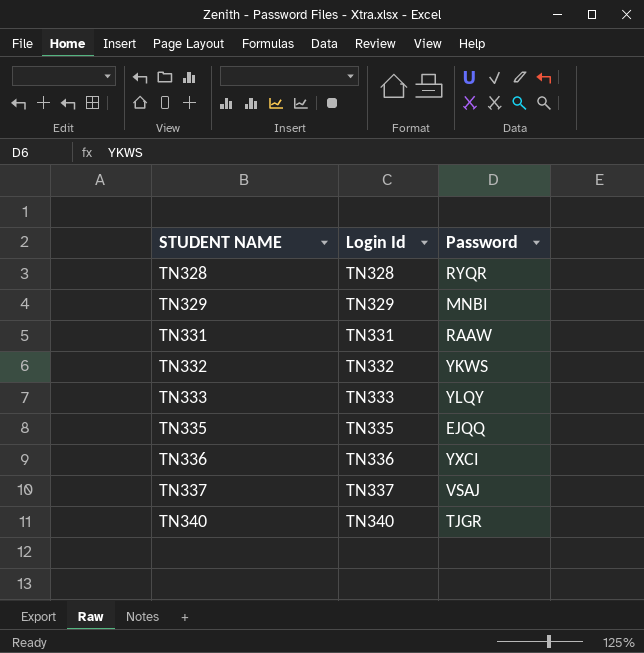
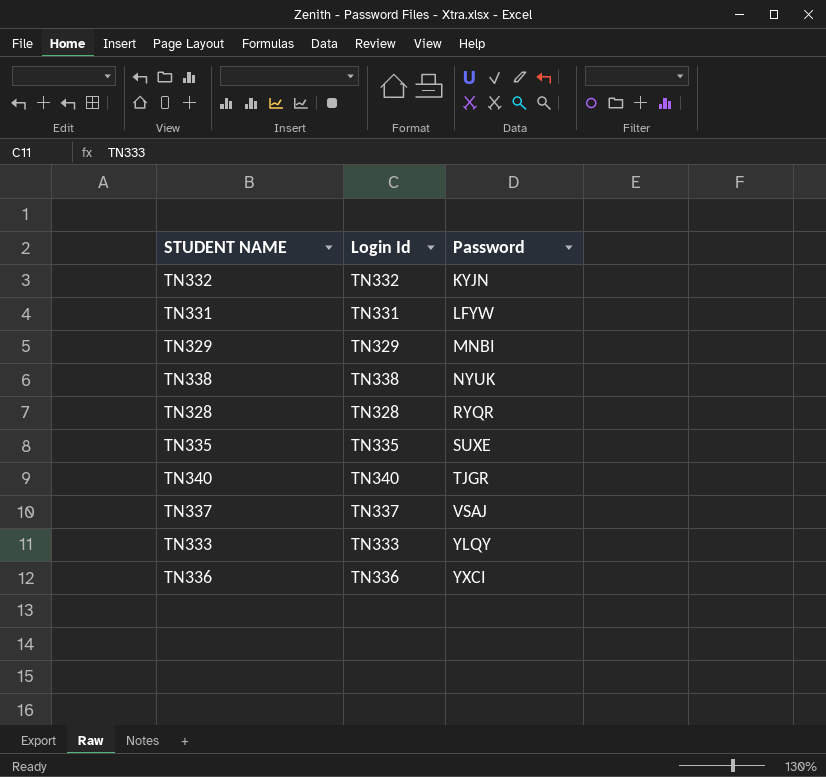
row order: STUDENT NAME ascending -> Password ascending
TN332 | Password: YKWS -> KYJN
TN331 | Password: RAAW -> LFYW
row TN338: none -> TN338 | NYUK
TN335 | Password: EJQQ -> SUXE

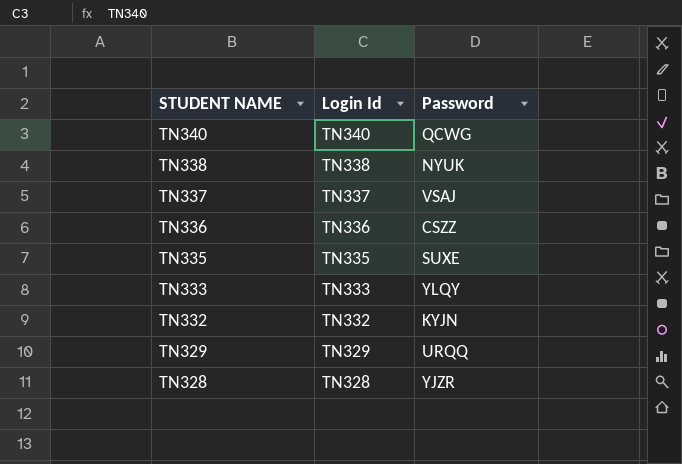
row order: Password ascending -> STUDENT NAME descending
row TN331: TN331 | LFYW -> none
TN340 | Password: TJGR -> QCWG
TN336 | Password: YXCI -> CSZZ
TN329 | Password: MNBI -> URQQ
TN328 | Password: RYQR -> YJZR

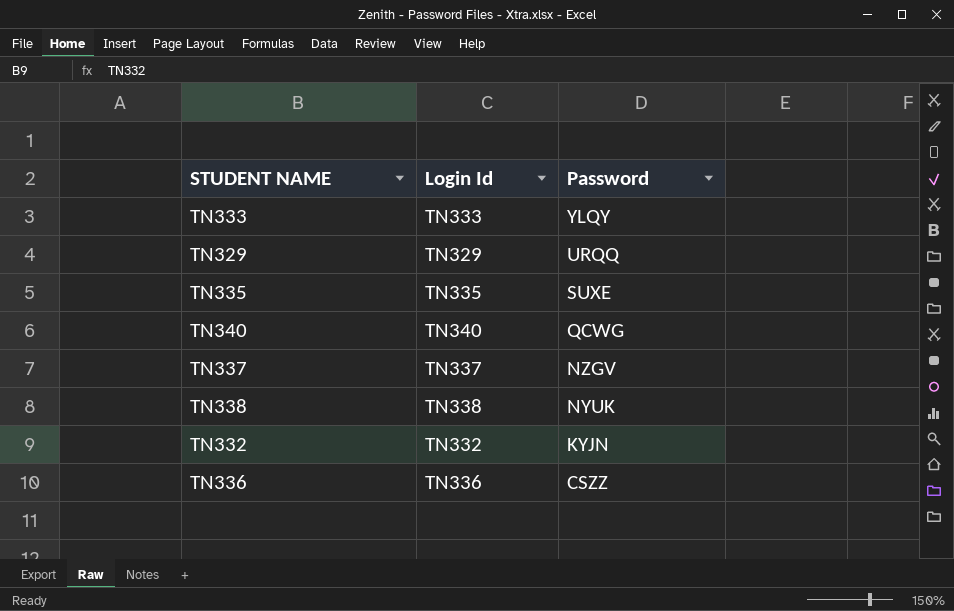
row order: STUDENT NAME descending -> Password descending
row TN328: TN328 | YJZR -> none
TN337 | Password: VSAJ -> NZGV

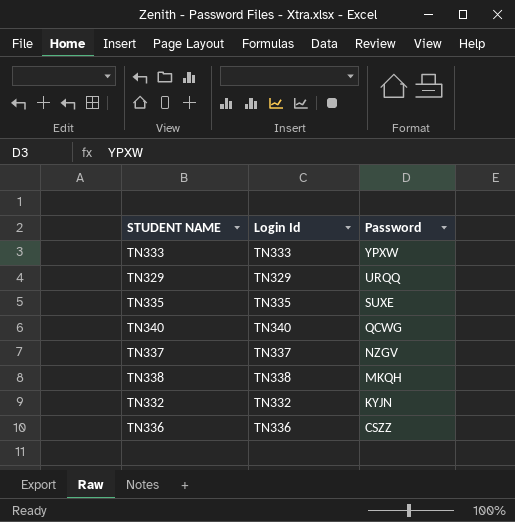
TN333 | Password: YLQY -> YPXW
TN338 | Password: NYUK -> MKQH

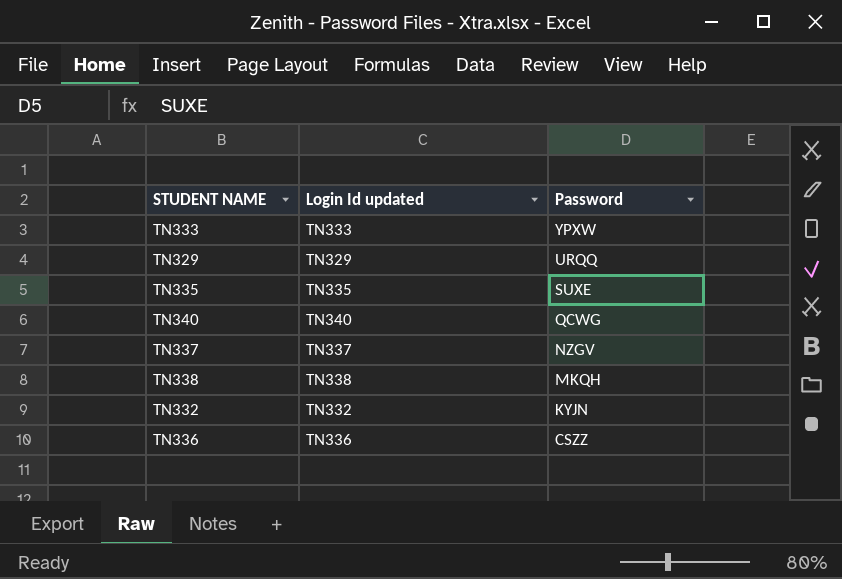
column name: Login Id -> Login Id updated

